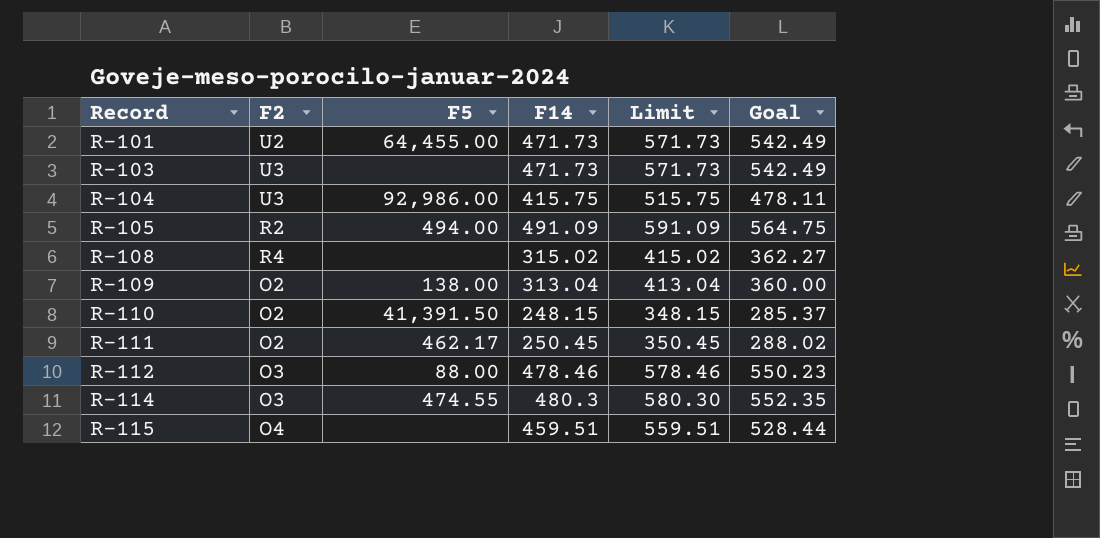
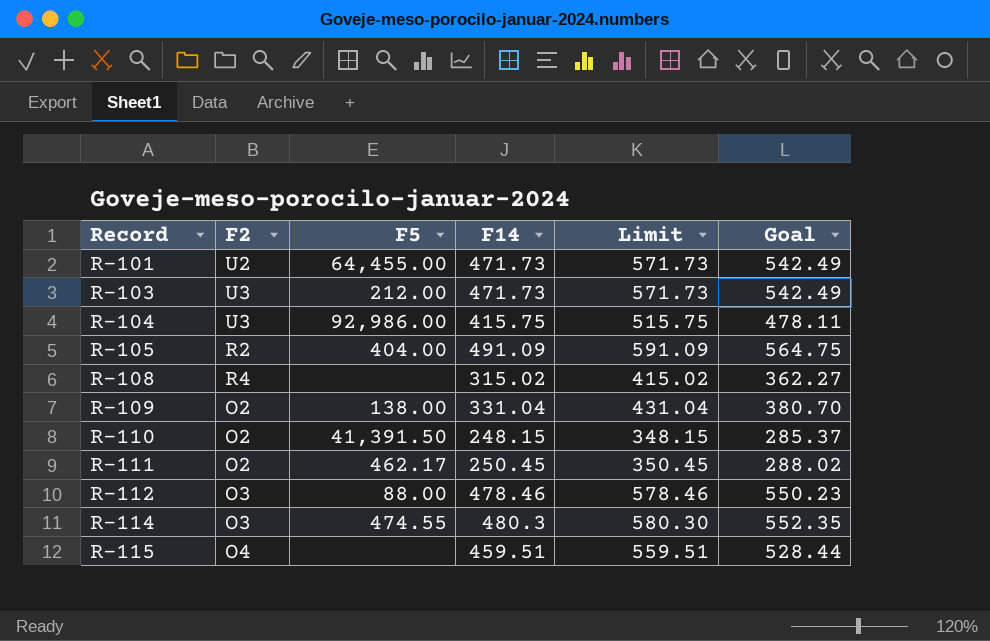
R-103 | F5: none -> 212.00
R-105 | F5: 494.00 -> 404.00
R-109 | F14: 313.04 -> 331.04
R-109 | Limit: 413.04 -> 431.04
R-109 | Goal: 360.00 -> 380.70

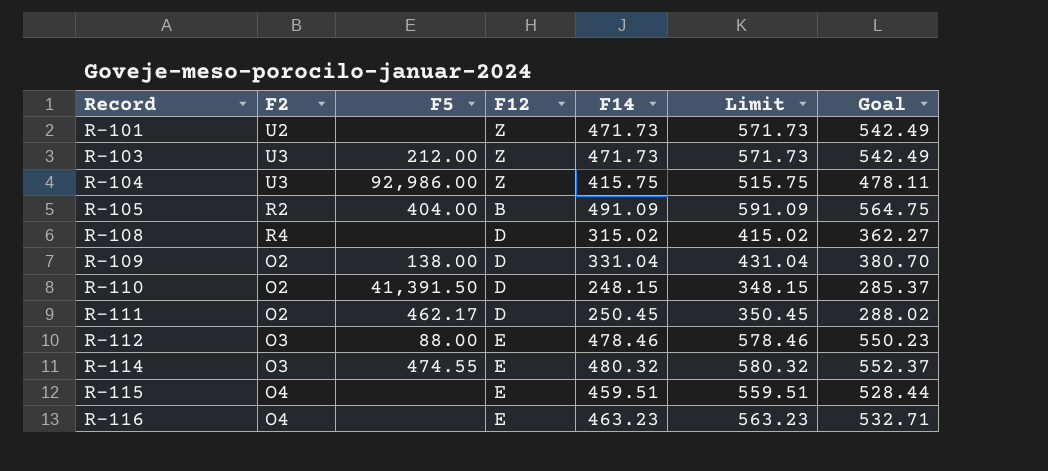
column F12 | position: none -> 4
R-101 | F5: 64,455.00 -> none
R-114 | F14: 480.3 -> 480.32
R-114 | Limit: 580.30 -> 580.32
R-114 | Goal: 552.35 -> 552.37
row R-116: none -> O4 | none | E | 463.23 | 563.23 | 532.71

